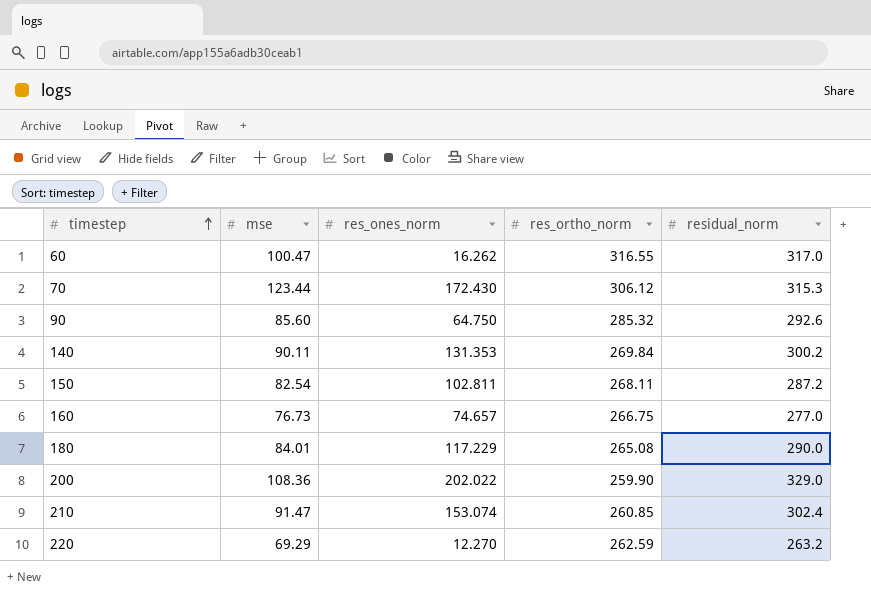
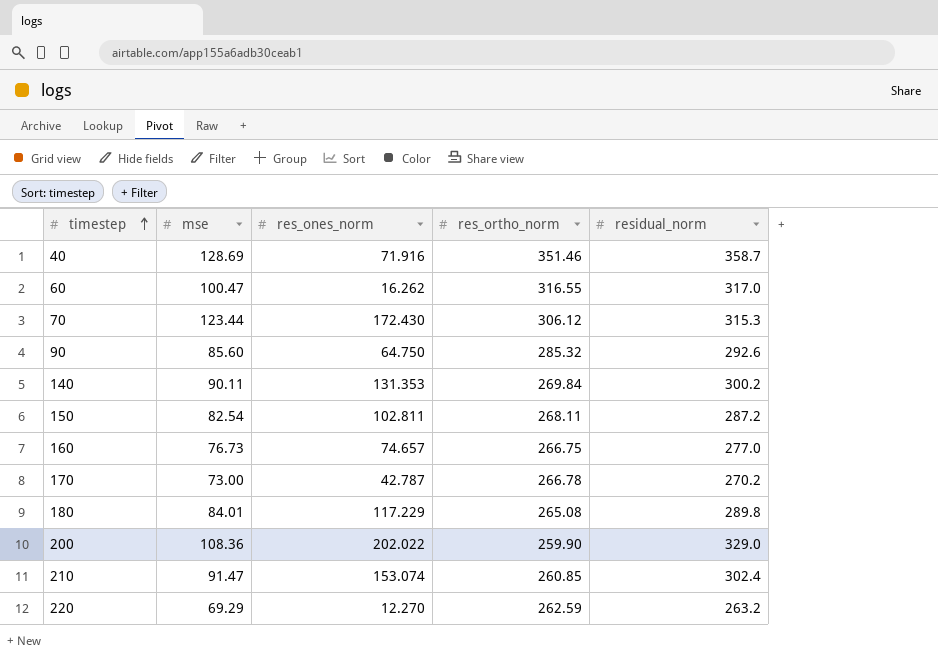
row 40: none -> 128.69 | 71.916 | 351.46 | 358.7
row 170: none -> 73.00 | 42.787 | 266.78 | 270.2
180 | residual_norm: 290.0 -> 289.8

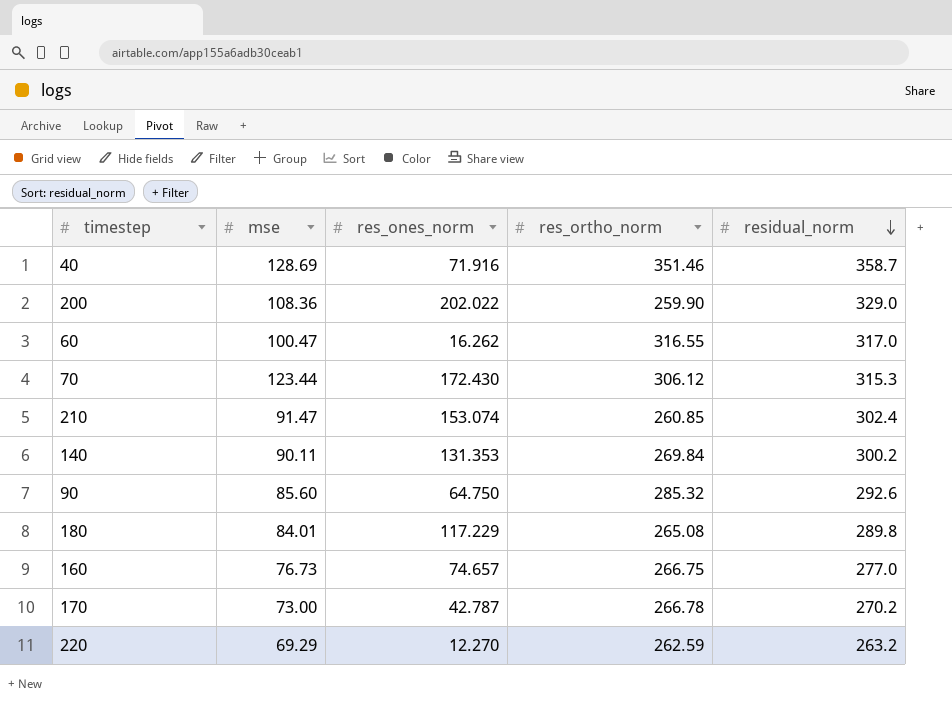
row order: timestep ascending -> residual_norm descending
row 150: 82.54 | 102.811 | 268.11 | 287.2 -> none

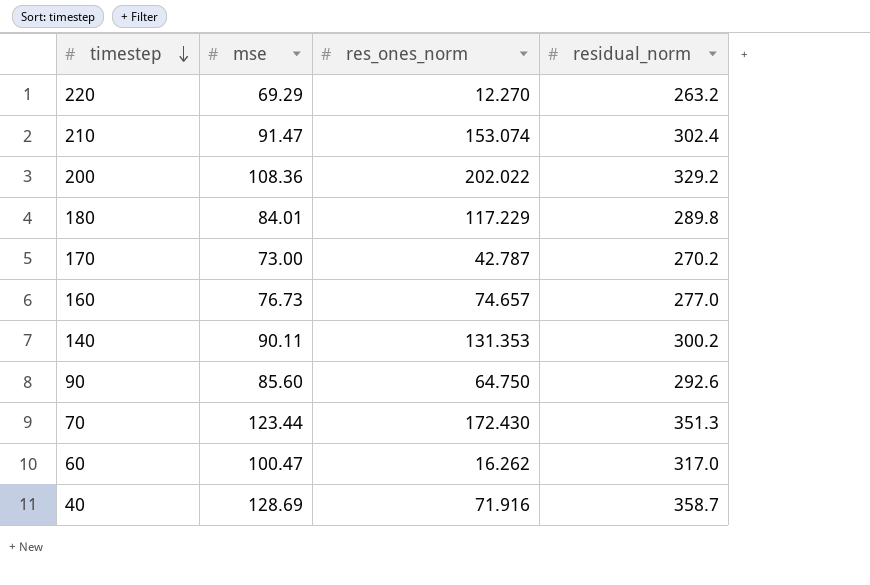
row order: residual_norm descending -> timestep descending
column res_ortho_norm | position: 4 -> none
200 | residual_norm: 329.0 -> 329.2
70 | residual_norm: 315.3 -> 351.3

